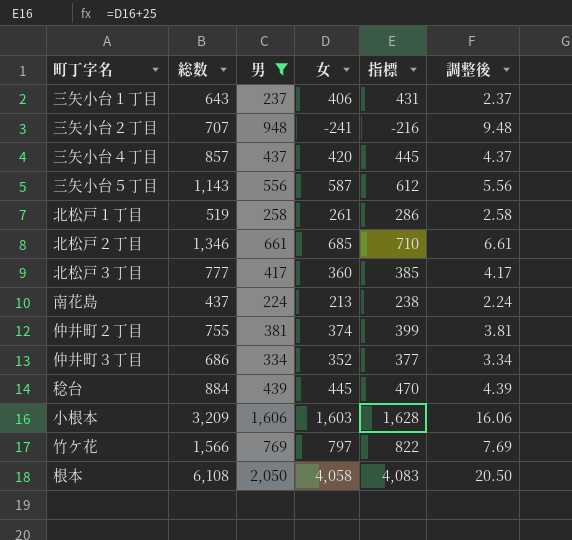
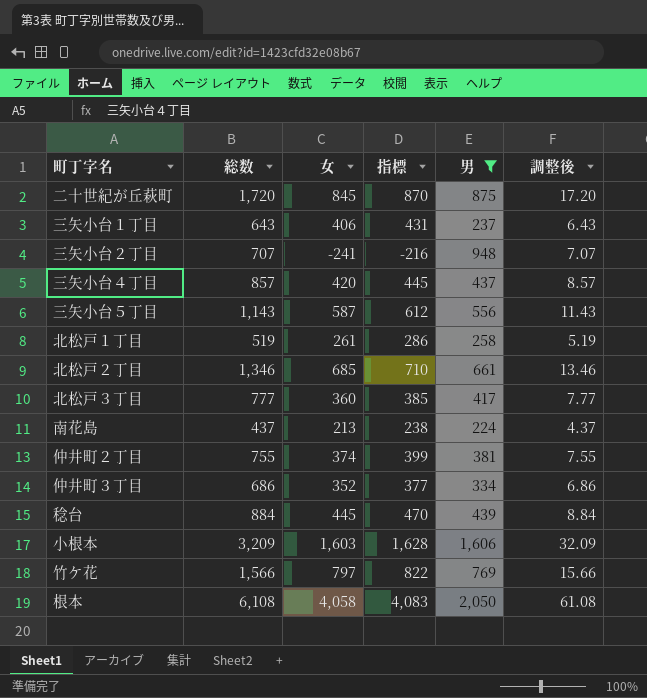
column 男 | position: 3 -> 5
column 調整後 | formula: [男] * 0.01 -> [総数] * 0.01
row 二十世紀が丘萩町: none -> 1,720 | 845 | 870 | 875 | 17.20

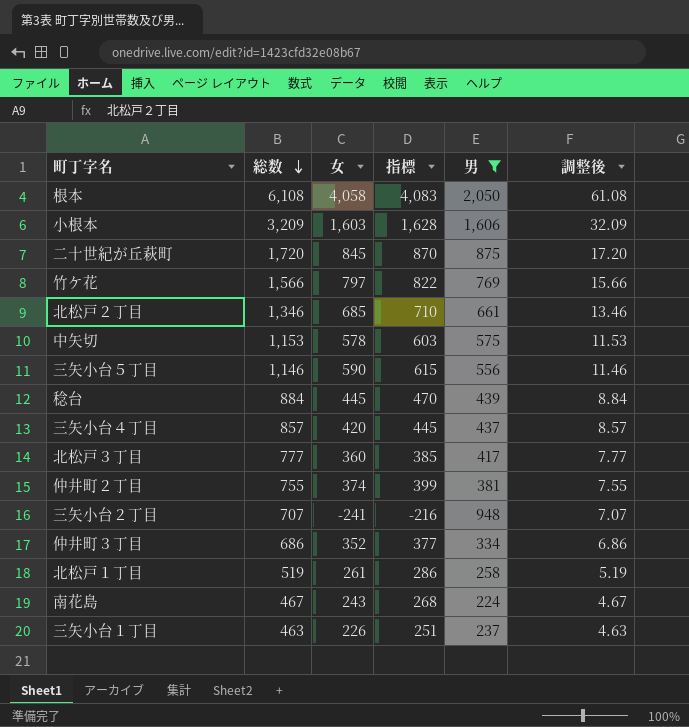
row order: none -> 総数 descending
row 中矢切: none -> 1,153 | 578 | 603 | 575 | 11.53
三矢小台５丁目 | 総数: 1,143 -> 1,146
三矢小台５丁目 | 女: 587 -> 590
三矢小台５丁目 | 指標: 612 -> 615
三矢小台５丁目 | 調整後: 11.43 -> 11.46
南花島 | 総数: 437 -> 467
南花島 | 女: 213 -> 243
南花島 | 指標: 238 -> 268
南花島 | 調整後: 4.37 -> 4.67
三矢小台１丁目 | 総数: 643 -> 463
三矢小台１丁目 | 女: 406 -> 226
三矢小台１丁目 | 指標: 431 -> 251
三矢小台１丁目 | 調整後: 6.43 -> 4.63

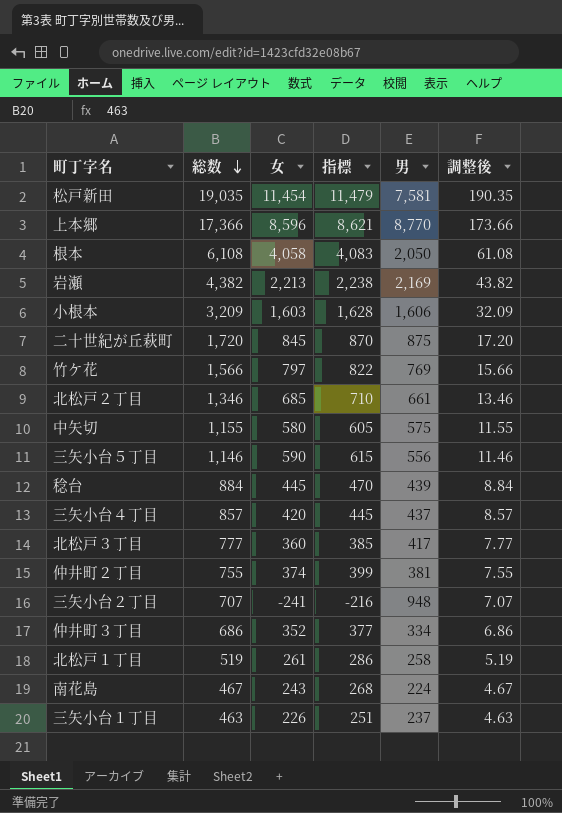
filter: 男 <= 2,050 -> none
中矢切 | 総数: 1,153 -> 1,155
中矢切 | 女: 578 -> 580
中矢切 | 指標: 603 -> 605
中矢切 | 調整後: 11.53 -> 11.55

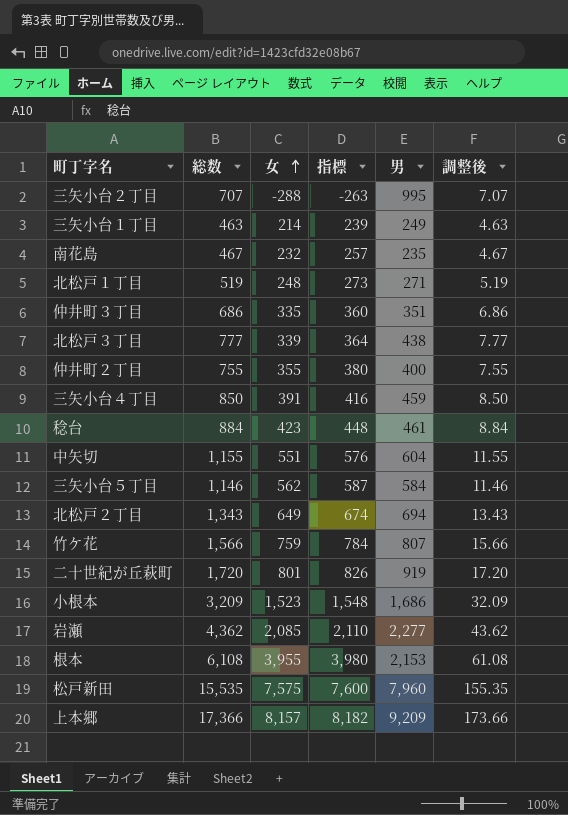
row order: 総数 descending -> 女 ascending
三矢小台２丁目 | 女: -241 -> -288
三矢小台２丁目 | 指標: -216 -> -263
三矢小台２丁目 | 男: 948 -> 995
三矢小台１丁目 | 女: 226 -> 214
三矢小台１丁目 | 指標: 251 -> 239
三矢小台１丁目 | 男: 237 -> 249
南花島 | 女: 243 -> 232
南花島 | 指標: 268 -> 257
南花島 | 男: 224 -> 235
北松戸１丁目 | 女: 261 -> 248
北松戸１丁目 | 指標: 286 -> 273
北松戸１丁目 | 男: 258 -> 271
仲井町３丁目 | 女: 352 -> 335
仲井町３丁目 | 指標: 377 -> 360
仲井町３丁目 | 男: 334 -> 351
北松戸３丁目 | 女: 360 -> 339
北松戸３丁目 | 指標: 385 -> 364
北松戸３丁目 | 男: 417 -> 438
仲井町２丁目 | 女: 374 -> 355
仲井町２丁目 | 指標: 399 -> 380
仲井町２丁目 | 男: 381 -> 400
三矢小台４丁目 | 総数: 857 -> 850
三矢小台４丁目 | 女: 420 -> 391
三矢小台４丁目 | 指標: 445 -> 416
三矢小台４丁目 | 男: 437 -> 459
三矢小台４丁目 | 調整後: 8.57 -> 8.50
稔台 | 女: 445 -> 423
稔台 | 指標: 470 -> 448
稔台 | 男: 439 -> 461
中矢切 | 女: 580 -> 551
中矢切 | 指標: 605 -> 576
中矢切 | 男: 575 -> 604
三矢小台５丁目 | 女: 590 -> 562
三矢小台５丁目 | 指標: 615 -> 587
三矢小台５丁目 | 男: 556 -> 584
北松戸２丁目 | 総数: 1,346 -> 1,343
北松戸２丁目 | 女: 685 -> 649
北松戸２丁目 | 指標: 710 -> 674
北松戸２丁目 | 男: 661 -> 694
北松戸２丁目 | 調整後: 13.46 -> 13.43
竹ケ花 | 女: 797 -> 759
竹ケ花 | 指標: 822 -> 784
竹ケ花 | 男: 769 -> 807
二十世紀が丘萩町 | 女: 845 -> 801
二十世紀が丘萩町 | 指標: 870 -> 826
二十世紀が丘萩町 | 男: 875 -> 919
小根本 | 女: 1,603 -> 1,523
小根本 | 指標: 1,628 -> 1,548
小根本 | 男: 1,606 -> 1,686
岩瀬 | 総数: 4,382 -> 4,362
岩瀬 | 女: 2,213 -> 2,085
岩瀬 | 指標: 2,238 -> 2,110
岩瀬 | 男: 2,169 -> 2,277
岩瀬 | 調整後: 43.82 -> 43.62
根本 | 女: 4,058 -> 3,955
根本 | 指標: 4,083 -> 3,980
根本 | 男: 2,050 -> 2,153
松戸新田 | 総数: 19,035 -> 15,535
松戸新田 | 女: 11,454 -> 7,575
松戸新田 | 指標: 11,479 -> 7,600
松戸新田 | 男: 7,581 -> 7,960
松戸新田 | 調整後: 190.35 -> 155.35
上本郷 | 女: 8,596 -> 8,157
上本郷 | 指標: 8,621 -> 8,182
上本郷 | 男: 8,770 -> 9,209

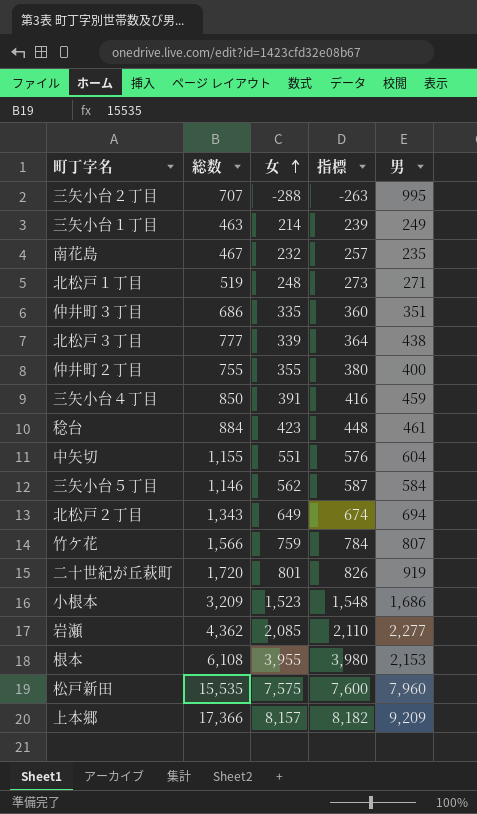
column 調整後 | formula: [総数] * 0.01 -> none

